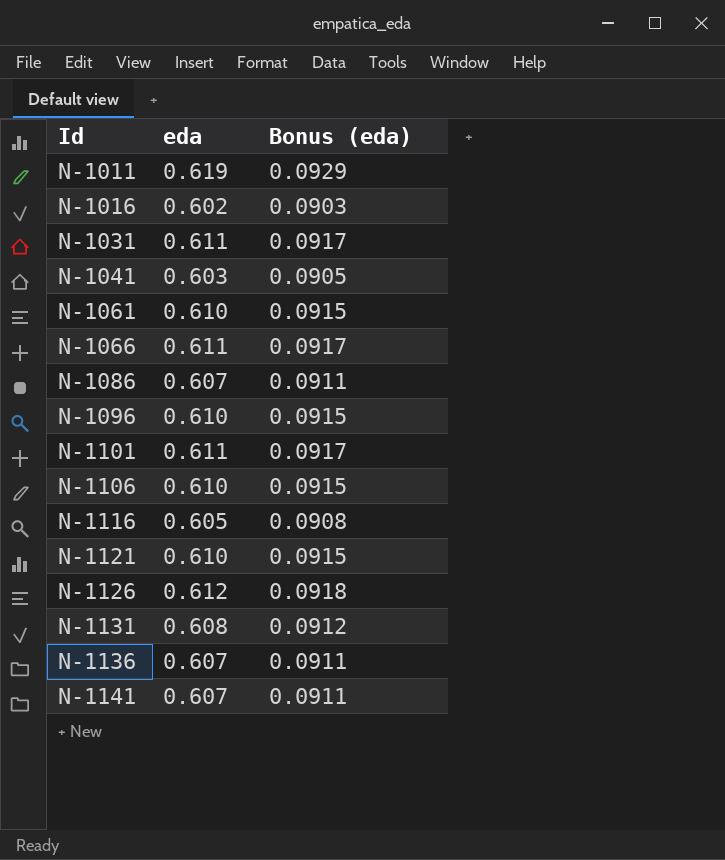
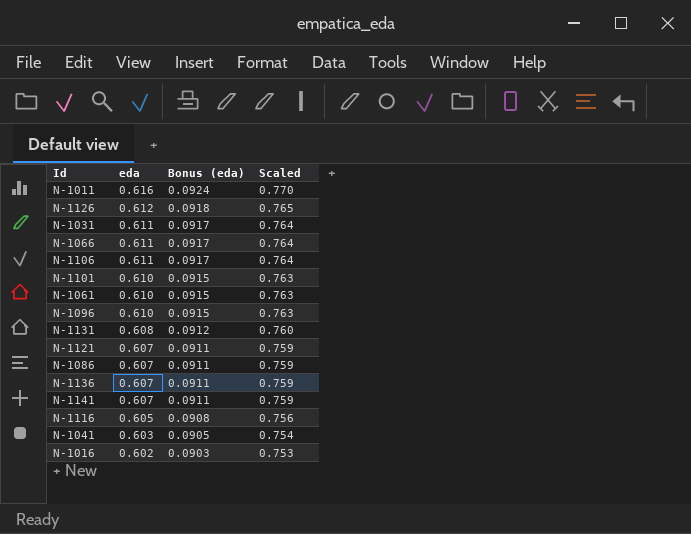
row order: Id ascending -> eda descending
column Scaled | formula: none -> [eda] * 1.25
N-1011 | eda: 0.619 -> 0.616
N-1011 | Bonus (eda): 0.0929 -> 0.0924
N-1106 | eda: 0.610 -> 0.611
N-1106 | Bonus (eda): 0.0915 -> 0.0917
N-1101 | eda: 0.611 -> 0.610
N-1101 | Bonus (eda): 0.0917 -> 0.0915
N-1121 | eda: 0.610 -> 0.607
N-1121 | Bonus (eda): 0.0915 -> 0.0911

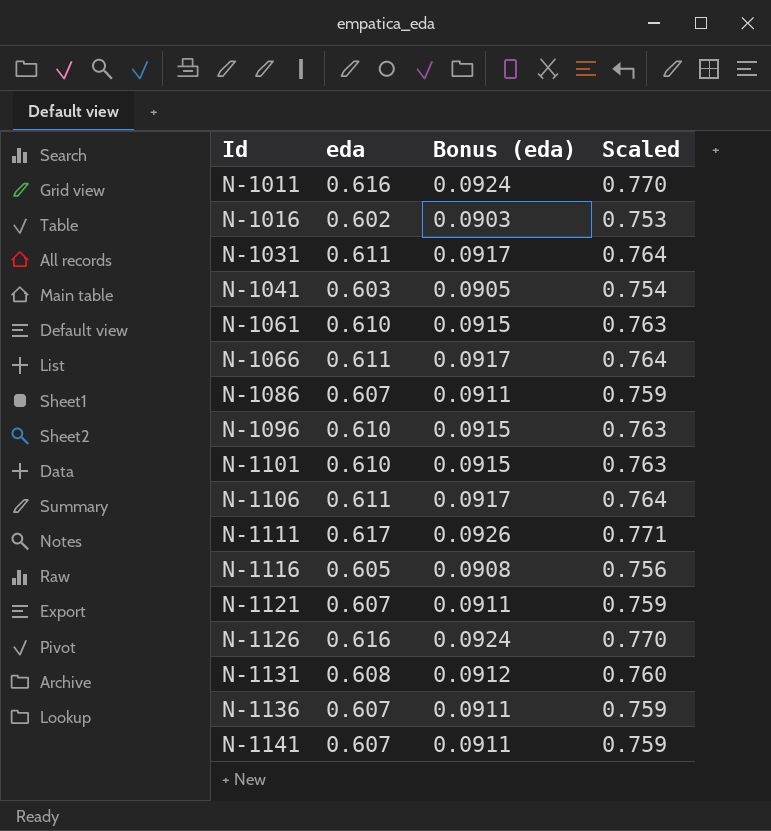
row order: eda descending -> Id ascending
row N-1111: none -> 0.617 | 0.0926 | 0.771
N-1126 | eda: 0.612 -> 0.616
N-1126 | Bonus (eda): 0.0918 -> 0.0924
N-1126 | Scaled: 0.765 -> 0.770

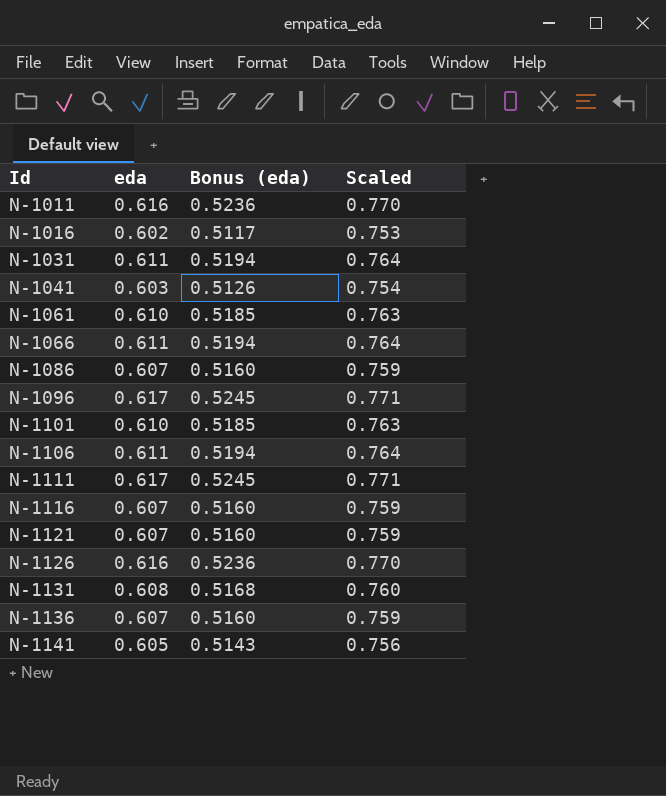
column Bonus (eda) | formula: [eda] * 0.15 -> [eda] * 0.85
N-1096 | eda: 0.610 -> 0.617
N-1096 | Scaled: 0.763 -> 0.771
N-1116 | eda: 0.605 -> 0.607
N-1116 | Scaled: 0.756 -> 0.759
N-1141 | eda: 0.607 -> 0.605
N-1141 | Scaled: 0.759 -> 0.756

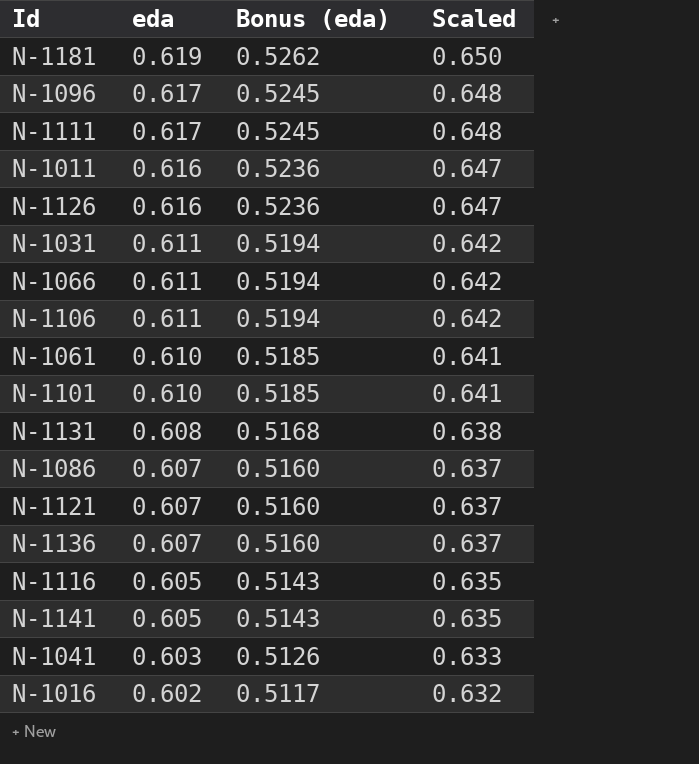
row order: Id ascending -> eda descending
column Scaled | formula: [eda] * 1.25 -> [eda] * 1.05
row N-1181: none -> 0.619 | 0.5262 | 0.650
N-1116 | eda: 0.607 -> 0.605
N-1116 | Bonus (eda): 0.5160 -> 0.5143

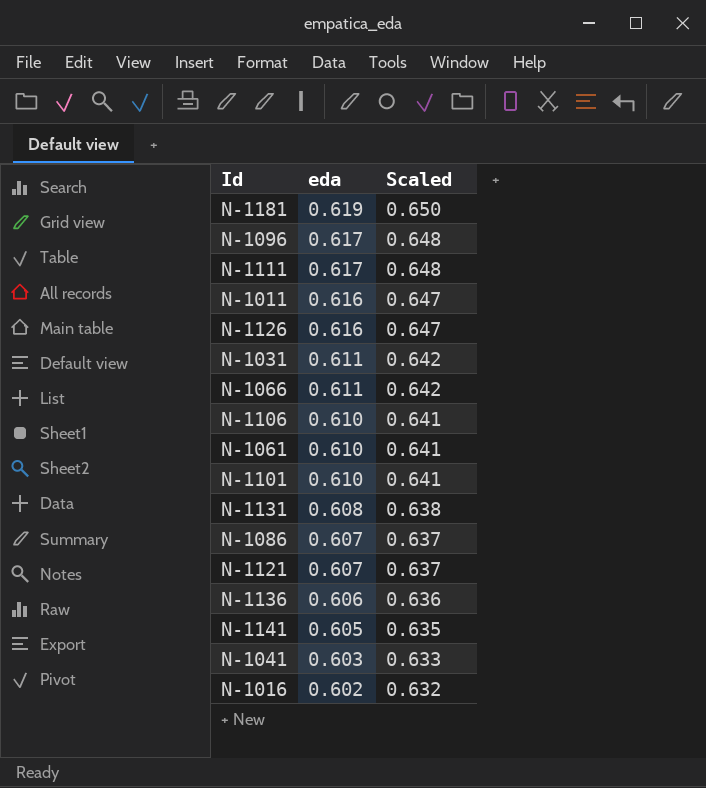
column Bonus (eda) | formula: [eda] * 0.85 -> none
row N-1116: 0.605 | 0.5143 | 0.635 -> none
N-1106 | eda: 0.611 -> 0.610
N-1106 | Scaled: 0.642 -> 0.641
N-1136 | eda: 0.607 -> 0.606
N-1136 | Scaled: 0.637 -> 0.636

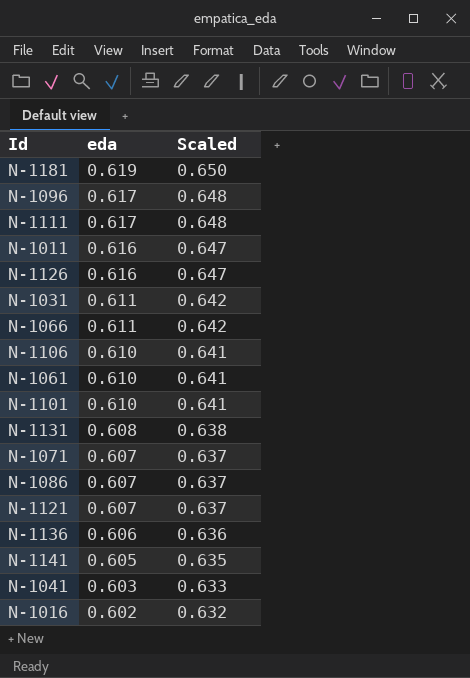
row N-1071: none -> 0.607 | 0.637

